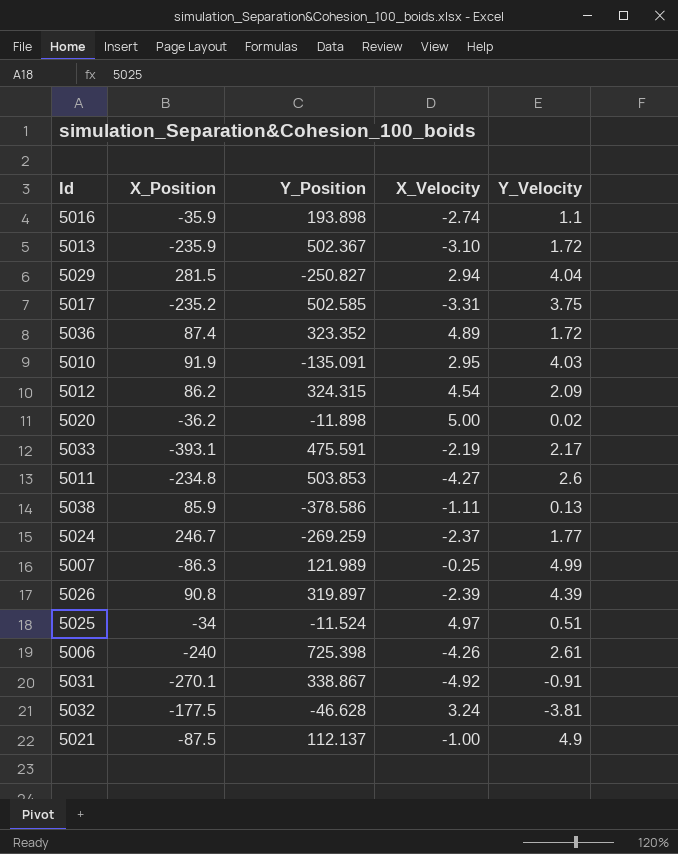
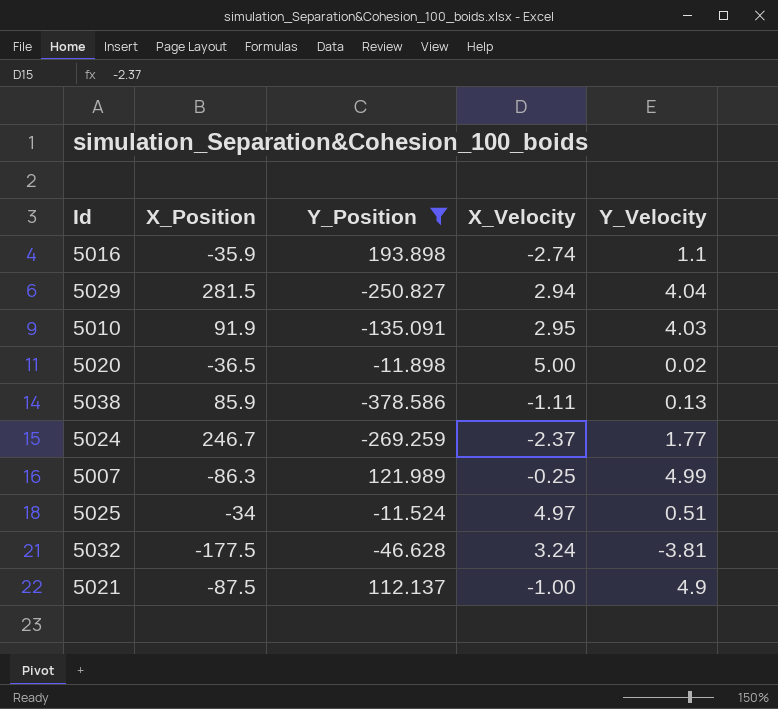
filter: none -> Y_Position <= 193.898
5020 | X_Position: -36.2 -> -36.5

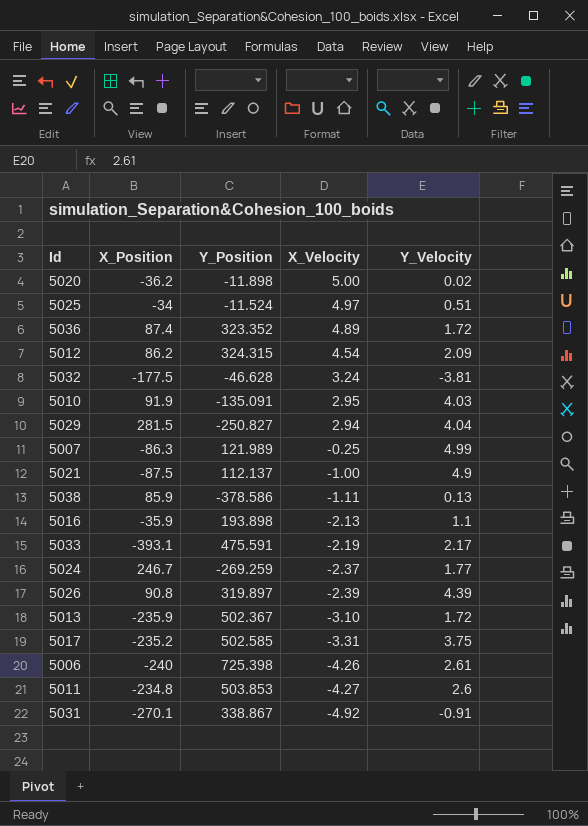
filter: Y_Position <= 193.898 -> none
row order: none -> X_Velocity descending
5020 | X_Position: -36.5 -> -36.2
5016 | X_Velocity: -2.74 -> -2.13

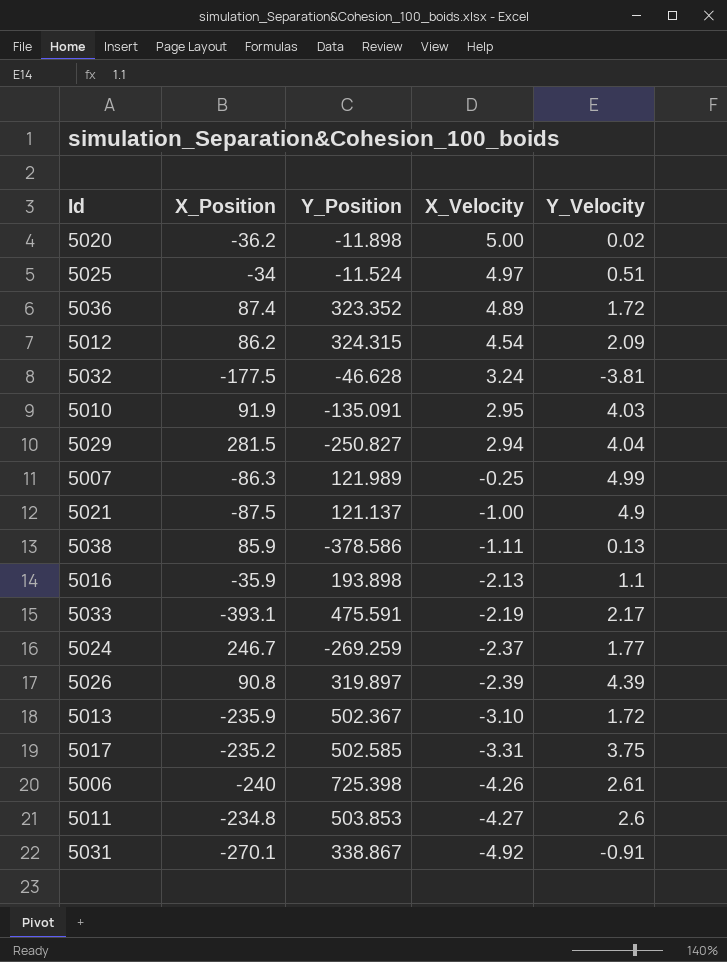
5021 | Y_Position: 112.137 -> 121.137

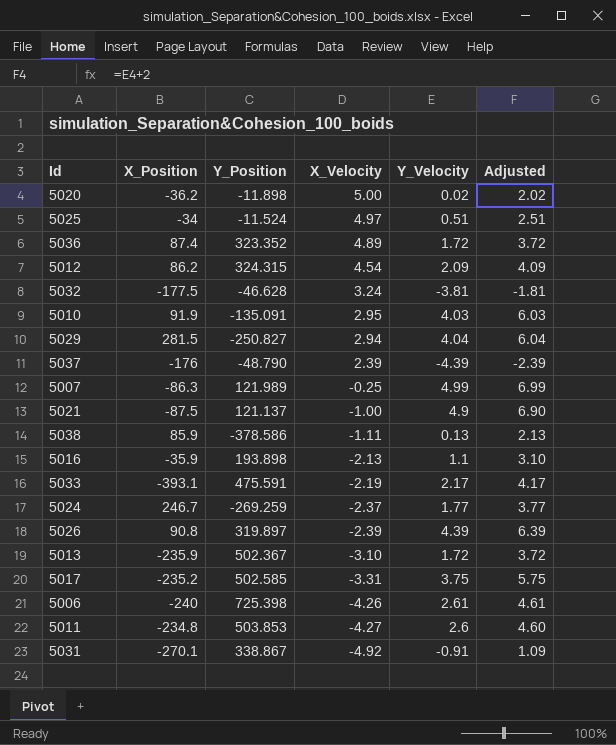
column Adjusted | formula: none -> [Y_Velocity] + 2
row 5037: none -> -176 | -48.790 | 2.39 | -4.39 | -2.39

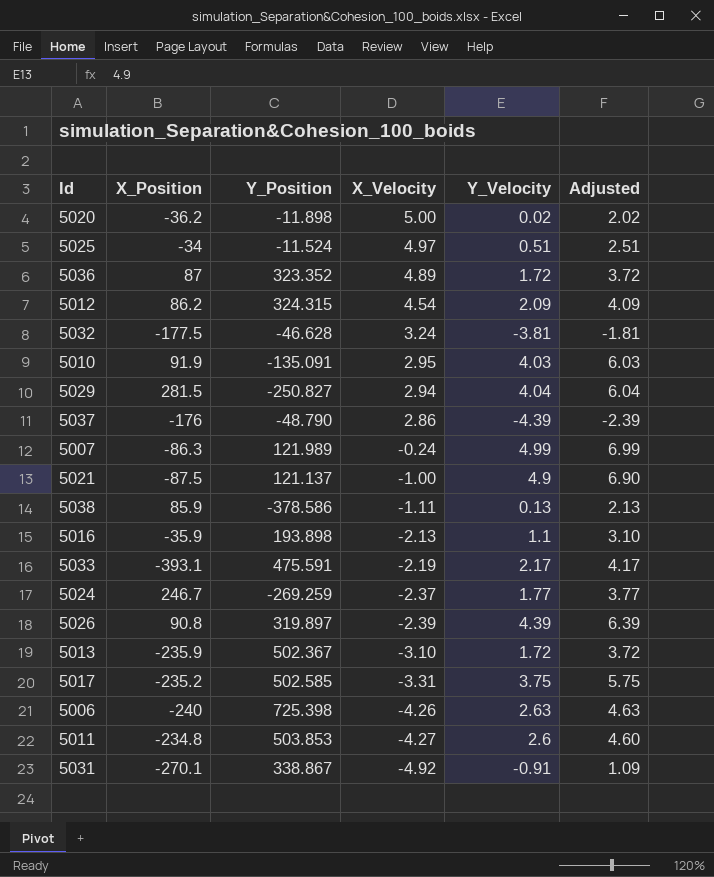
5036 | X_Position: 87.4 -> 87
5037 | X_Velocity: 2.39 -> 2.86
5007 | X_Velocity: -0.25 -> -0.24
5006 | Y_Velocity: 2.61 -> 2.63
5006 | Adjusted: 4.61 -> 4.63

